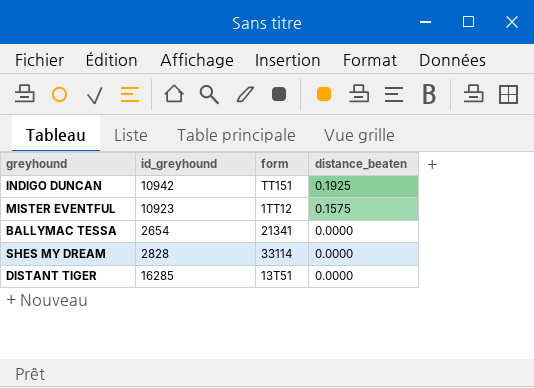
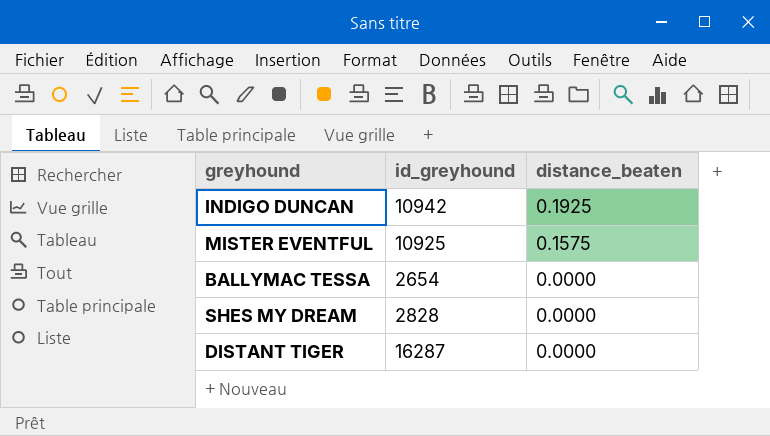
column form | position: 3 -> none
MISTER EVENTFUL | id_greyhound: 10923 -> 10925
DISTANT TIGER | id_greyhound: 16285 -> 16287

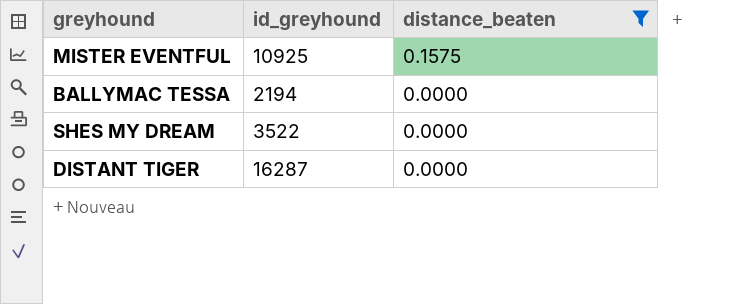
filter: none -> distance_beaten != 0.1925
BALLYMAC TESSA | id_greyhound: 2654 -> 2194
SHES MY DREAM | id_greyhound: 2828 -> 3522

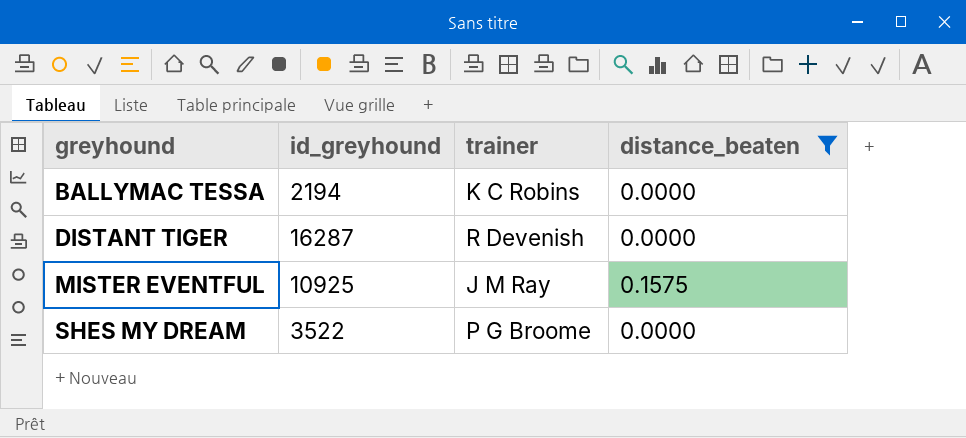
row order: distance_beaten descending -> greyhound ascending
column trainer | position: none -> 3

